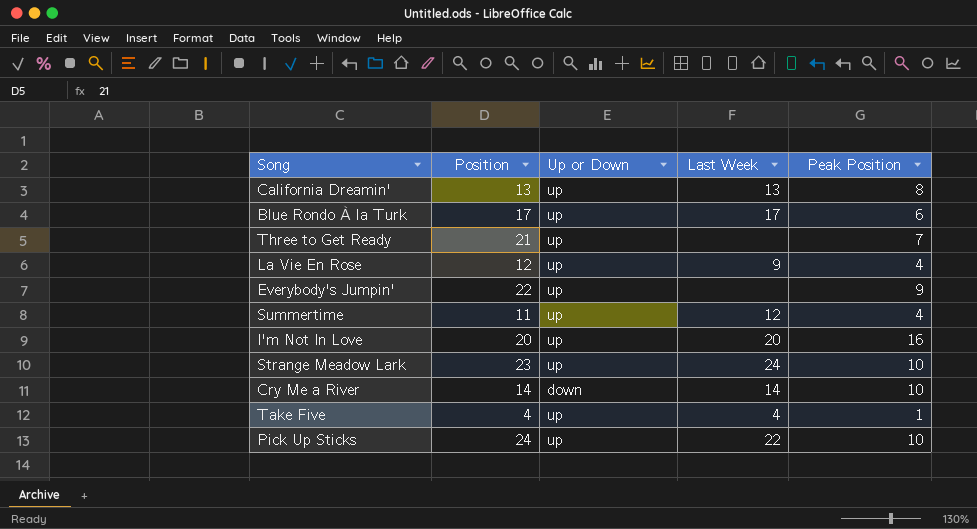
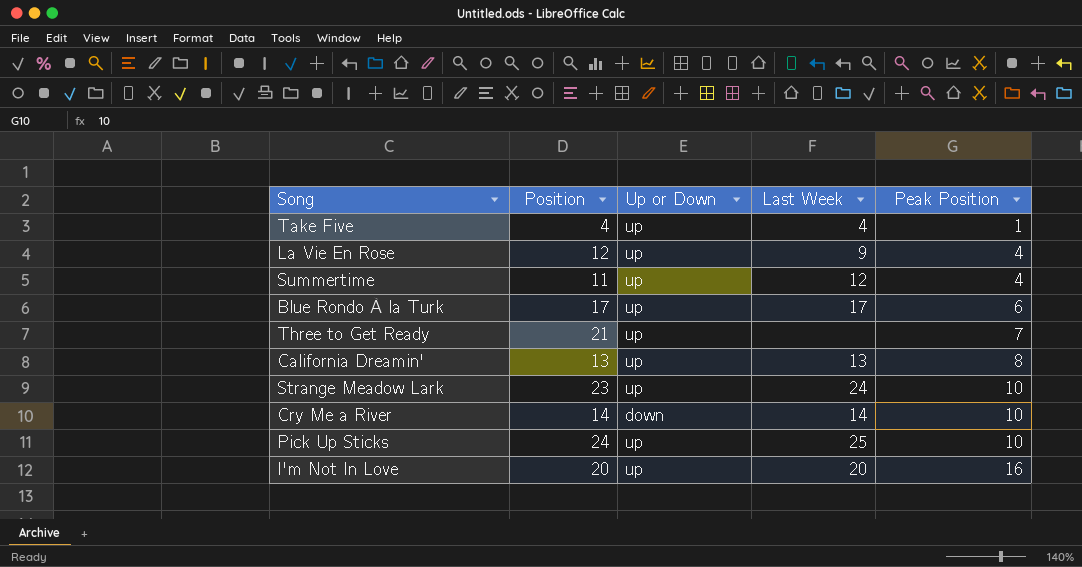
row order: none -> Peak Position ascending
row Everybody's Jumpin': 22 | up | none | 9 -> none
Pick Up Sticks | Last Week: 22 -> 25

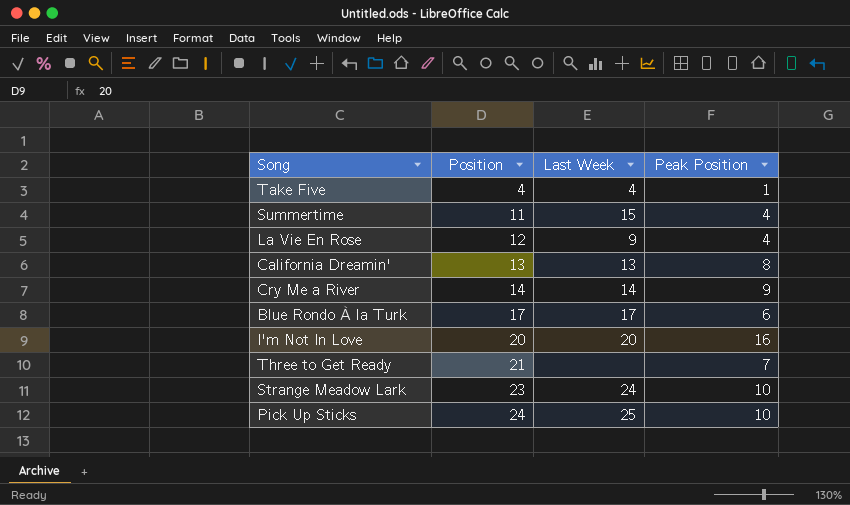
row order: Peak Position ascending -> Position ascending
column Up or Down | position: 3 -> none
Summertime | Last Week: 12 -> 15
Cry Me a River | Peak Position: 10 -> 9

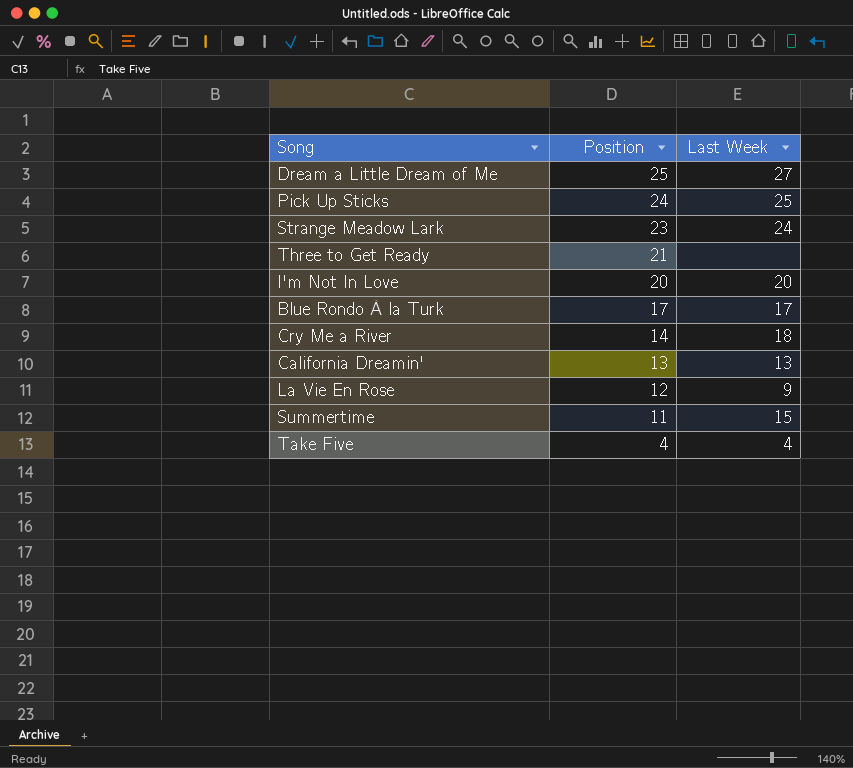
row order: Position ascending -> Position descending
column Peak Position | position: 4 -> none
row Dream a Little Dream of Me: none -> 25 | 27
Cry Me a River | Last Week: 14 -> 18

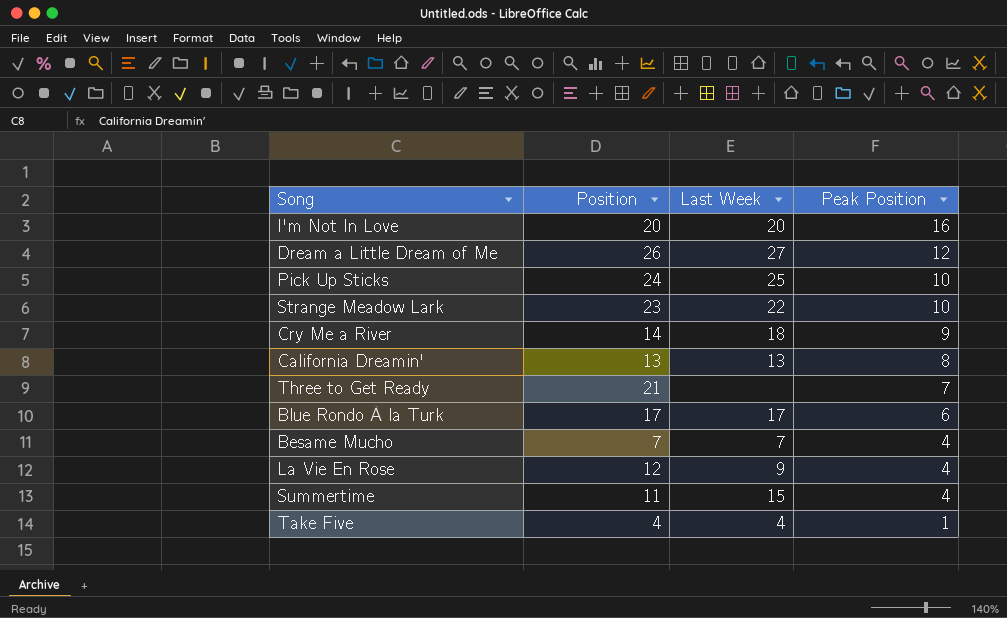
row order: Position descending -> Peak Position descending
column Peak Position | position: none -> 4
Dream a Little Dream of Me | Position: 25 -> 26
Strange Meadow Lark | Last Week: 24 -> 22
row Besame Mucho: none -> 7 | 7 | 4

